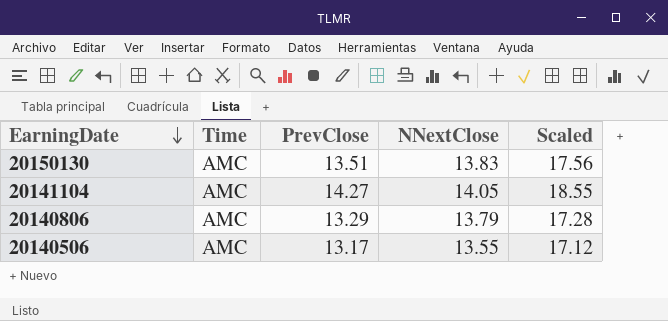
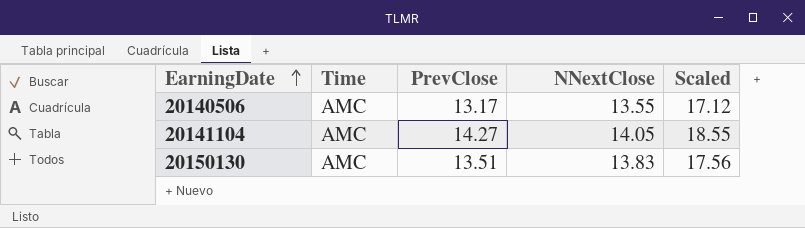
row order: EarningDate descending -> EarningDate ascending
row 20140806: AMC | 13.29 | 13.79 | 17.28 -> none

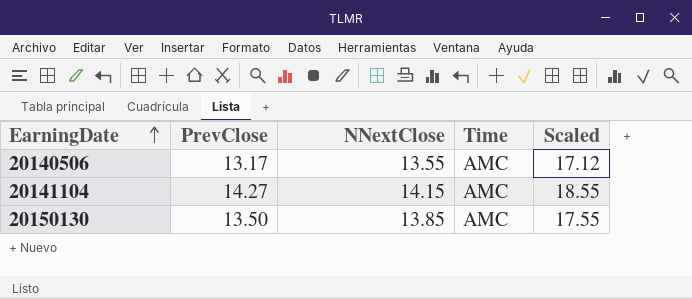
column Time | position: 2 -> 4
20141104 | NNextClose: 14.05 -> 14.15
20150130 | PrevClose: 13.51 -> 13.50
20150130 | NNextClose: 13.83 -> 13.85
20150130 | Scaled: 17.56 -> 17.55

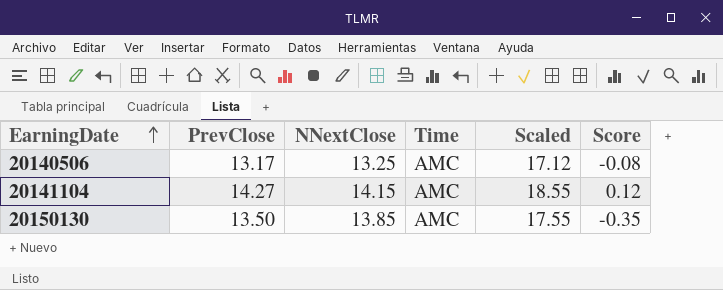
column Score | formula: none -> [PrevClose] - [NNextClose]
20140506 | NNextClose: 13.55 -> 13.25

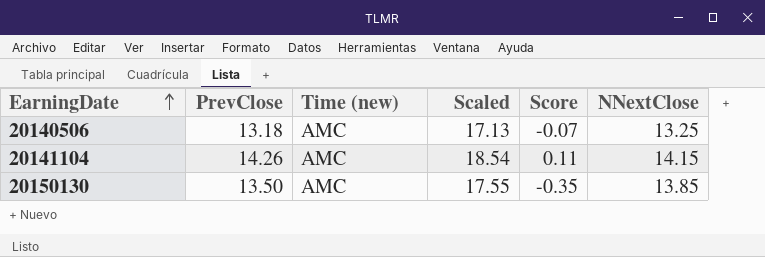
column name: Time -> Time (new)
column NNextClose | position: 3 -> 6
20140506 | PrevClose: 13.17 -> 13.18
20140506 | Scaled: 17.12 -> 17.13
20140506 | Score: -0.08 -> -0.07
20141104 | PrevClose: 14.27 -> 14.26
20141104 | Scaled: 18.55 -> 18.54
20141104 | Score: 0.12 -> 0.11

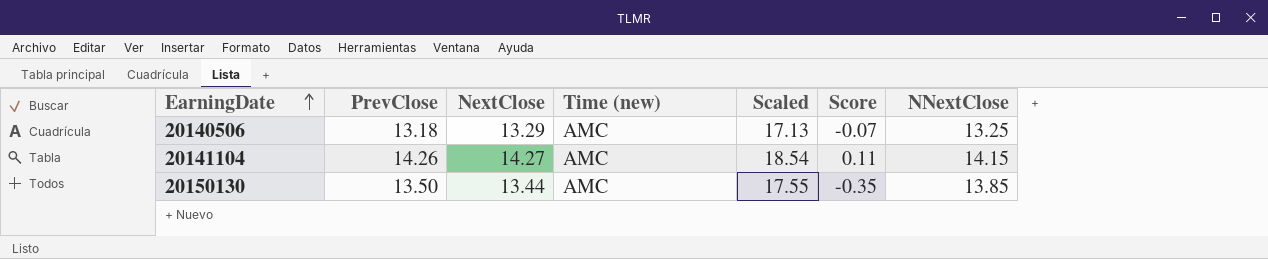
column NextClose | position: none -> 3

